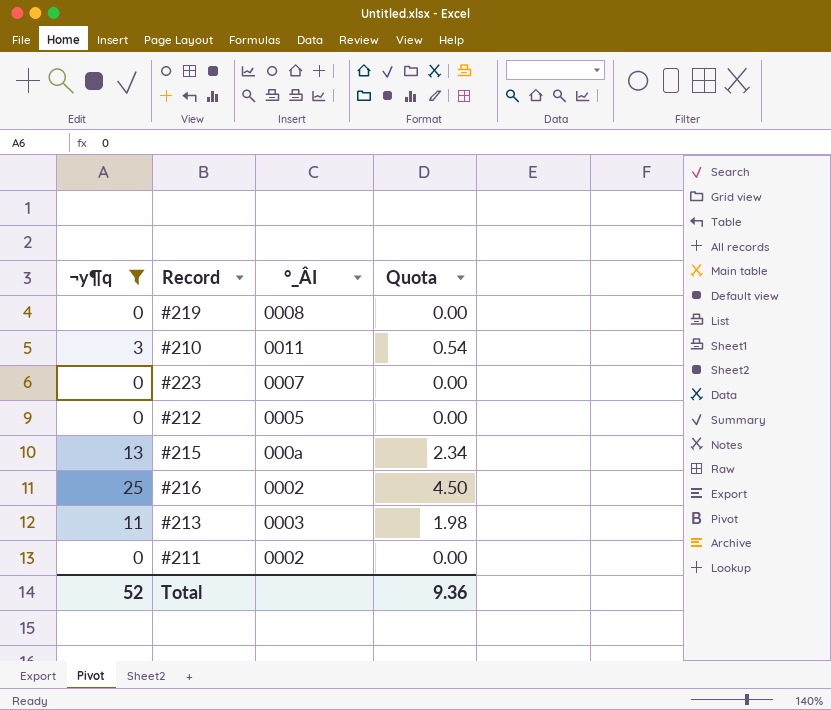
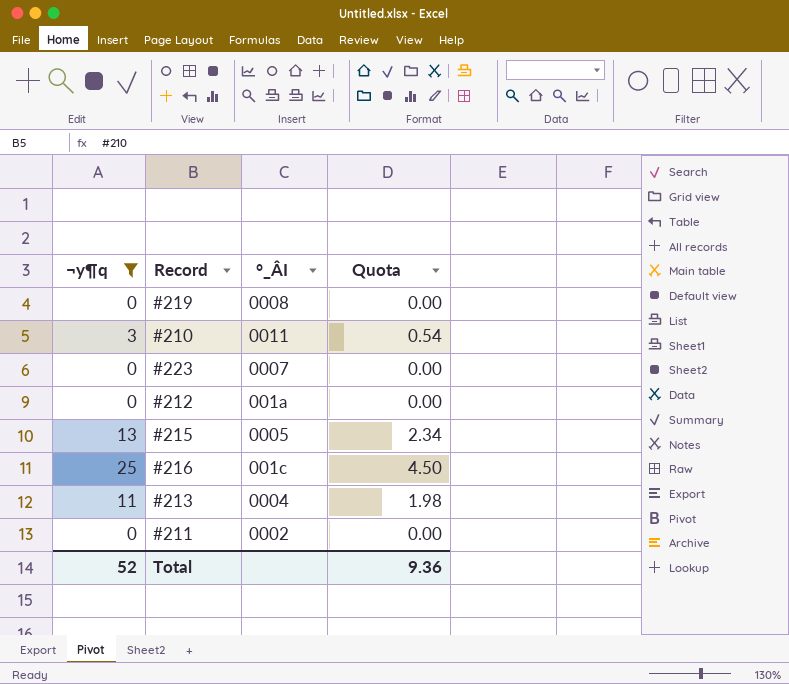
#212 | °_ÂI: 0005 -> 001a
#215 | °_ÂI: 000a -> 0005
#216 | °_ÂI: 0002 -> 001c
#213 | °_ÂI: 0003 -> 0004

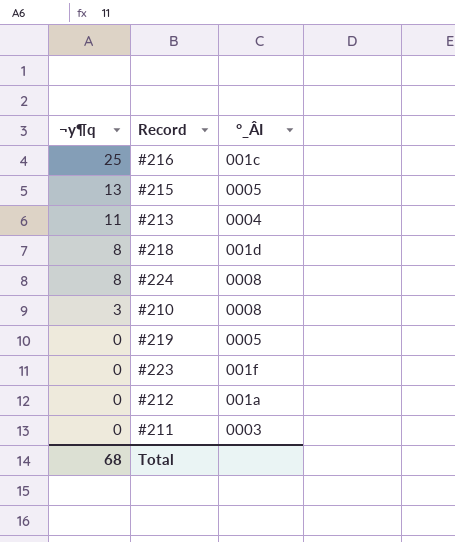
filter: ¬y¶q != 8 -> none
row order: none -> ¬y¶q descending
column Quota | formula: [¬y¶q] * 0.18 -> none
#210 | °_ÂI: 0011 -> 0008
#219 | °_ÂI: 0008 -> 0005
#223 | °_ÂI: 0007 -> 001f
#211 | °_ÂI: 0002 -> 0003
Total | ¬y¶q: 52 -> 68

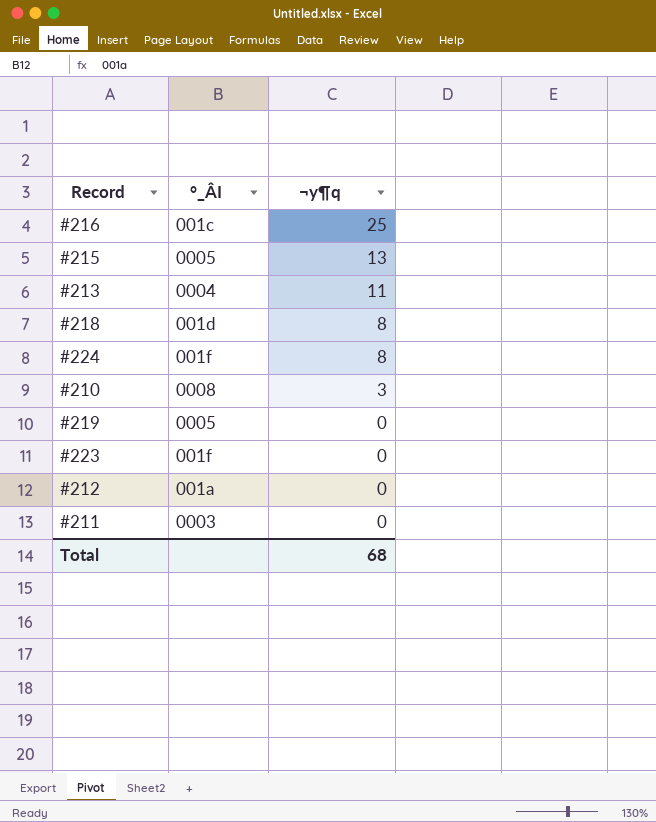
column ¬y¶q | position: 1 -> 3
#224 | °_ÂI: 0008 -> 001f

